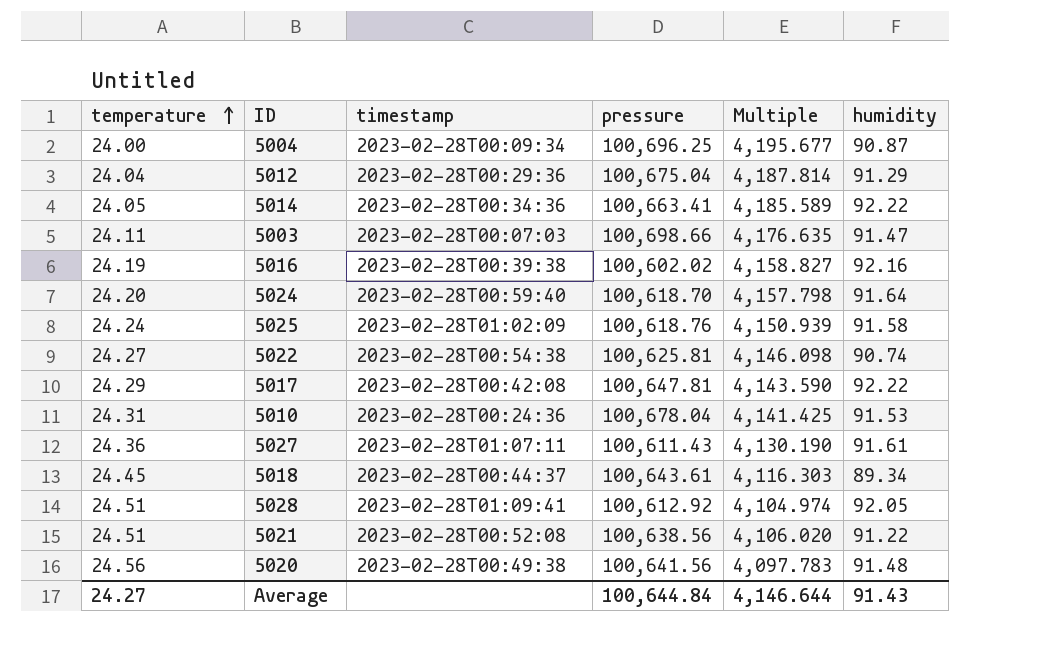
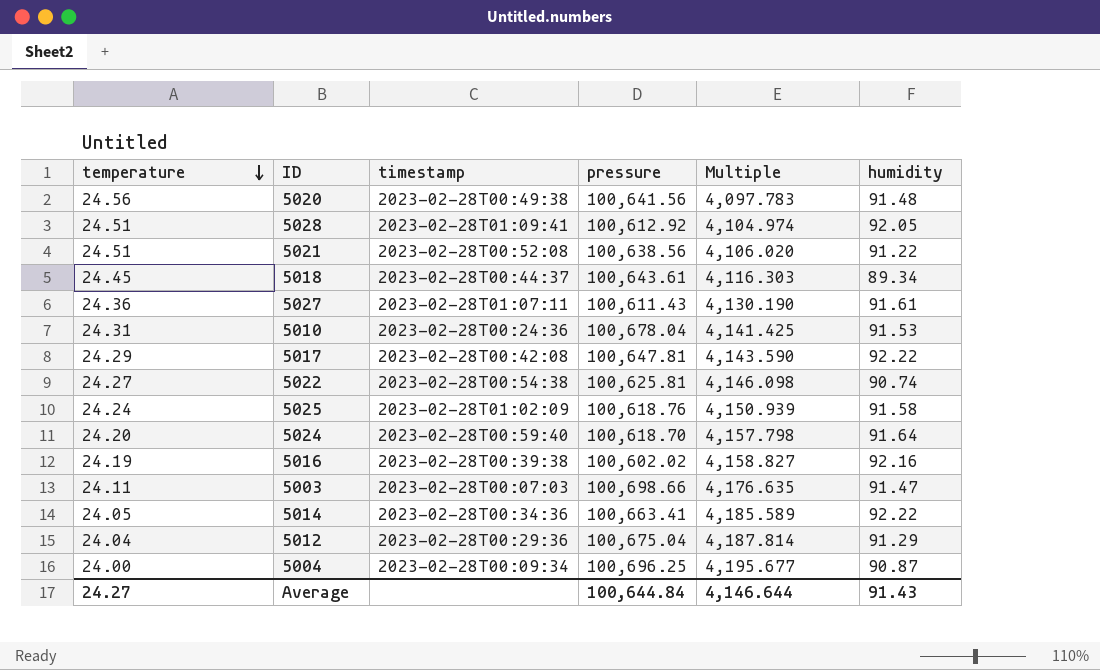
row order: temperature ascending -> temperature descending

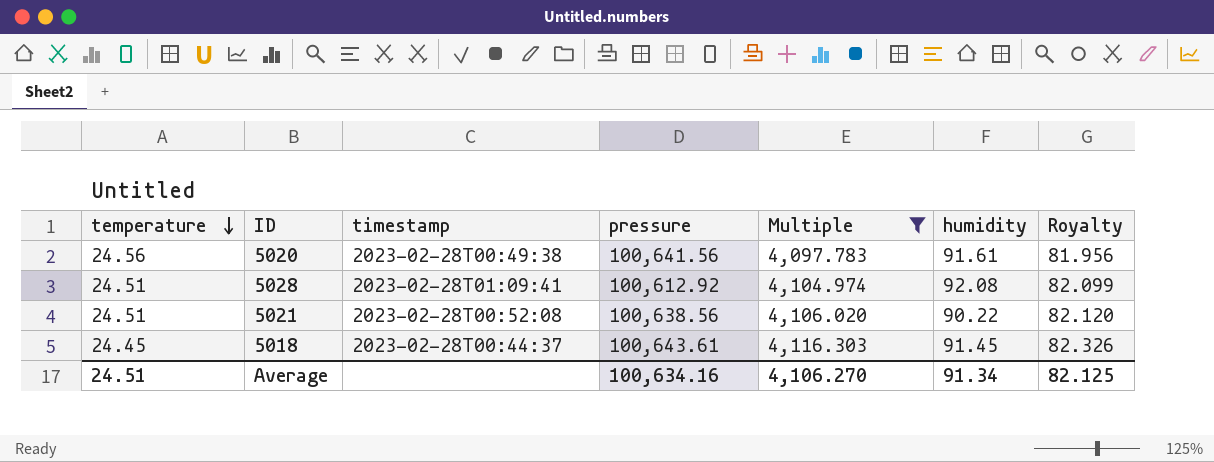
filter: none -> Multiple <= 4,116.303
column Royalty | formula: none -> [Multiple] * 0.02
5020 | humidity: 91.48 -> 91.61
5028 | humidity: 92.05 -> 92.08
5021 | humidity: 91.22 -> 90.22
5018 | humidity: 89.34 -> 91.45
Average | temperature: 24.27 -> 24.51
Average | pressure: 100,644.84 -> 100,634.16
Average | Multiple: 4,146.644 -> 4,106.270
Average | humidity: 91.43 -> 91.34

